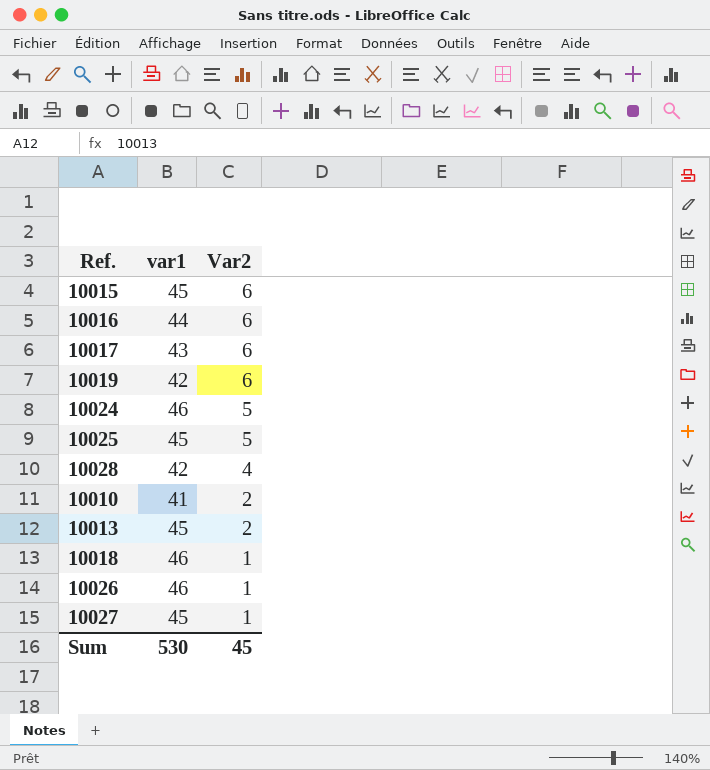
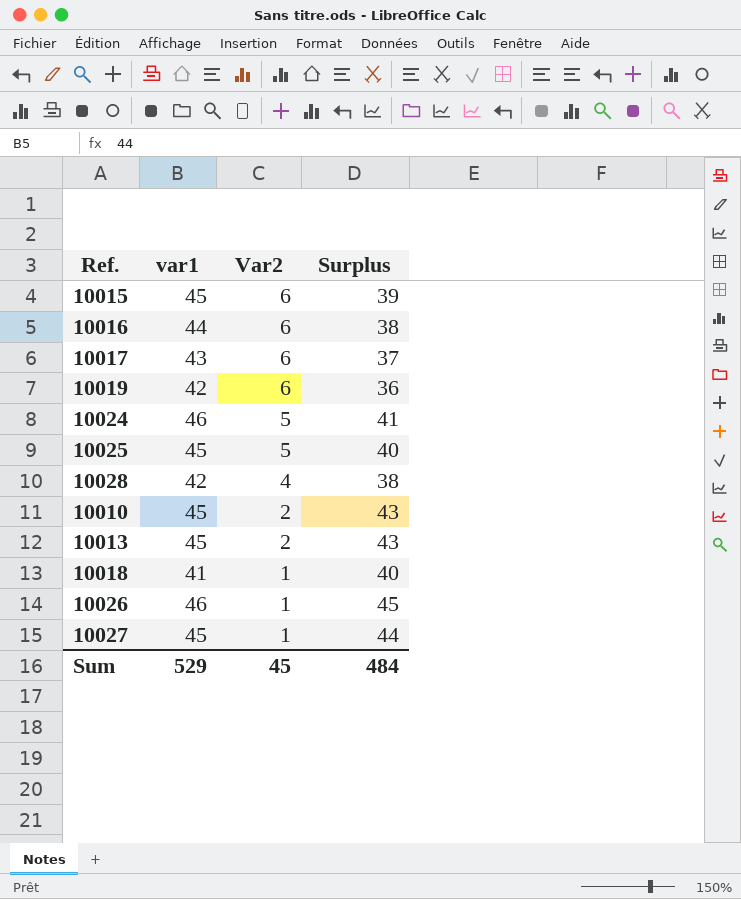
column Surplus | formula: none -> [var1] - [Var2]
10010 | var1: 41 -> 45
10018 | var1: 46 -> 41
Sum | var1: 530 -> 529

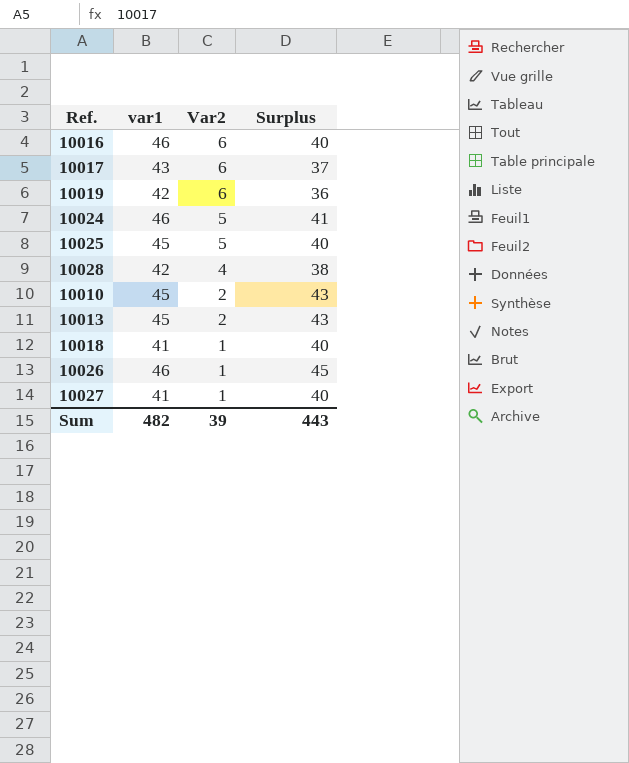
row 10015: 45 | 6 | 39 -> none
10016 | var1: 44 -> 46
10016 | Surplus: 38 -> 40
10027 | var1: 45 -> 41
10027 | Surplus: 44 -> 40
Sum | var1: 529 -> 482
Sum | Var2: 45 -> 39
Sum | Surplus: 484 -> 443

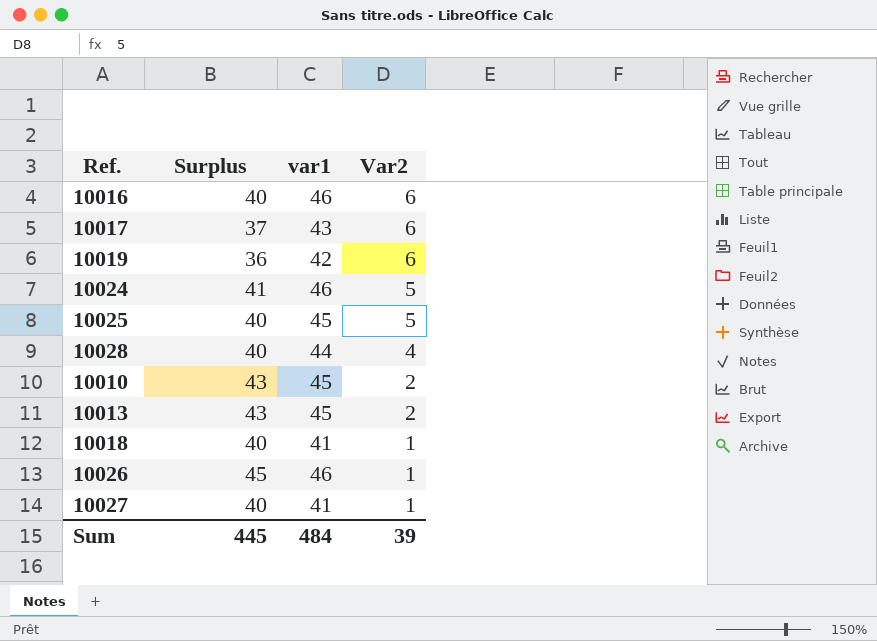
column Surplus | position: 4 -> 2
10028 | Surplus: 38 -> 40
10028 | var1: 42 -> 44
Sum | Surplus: 443 -> 445
Sum | var1: 482 -> 484

